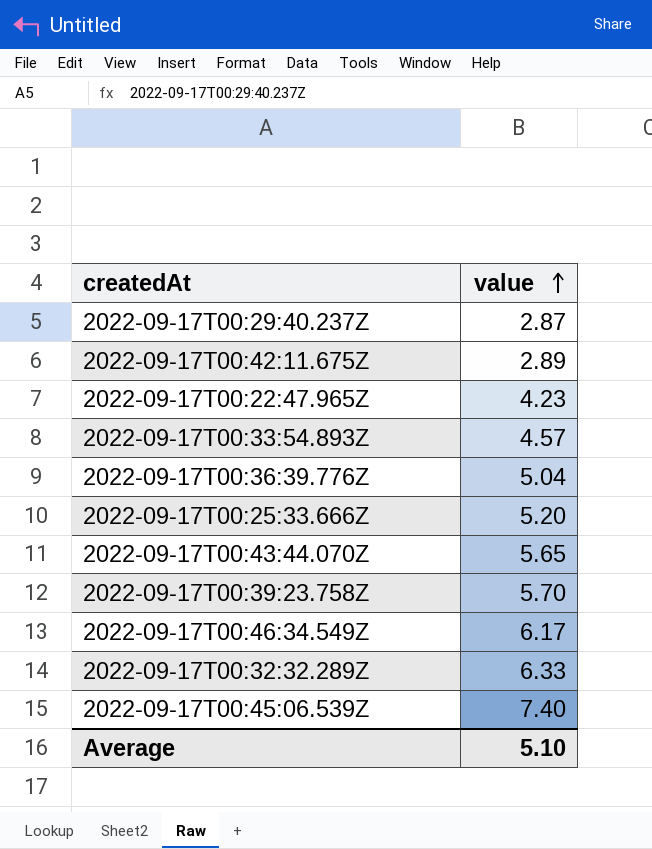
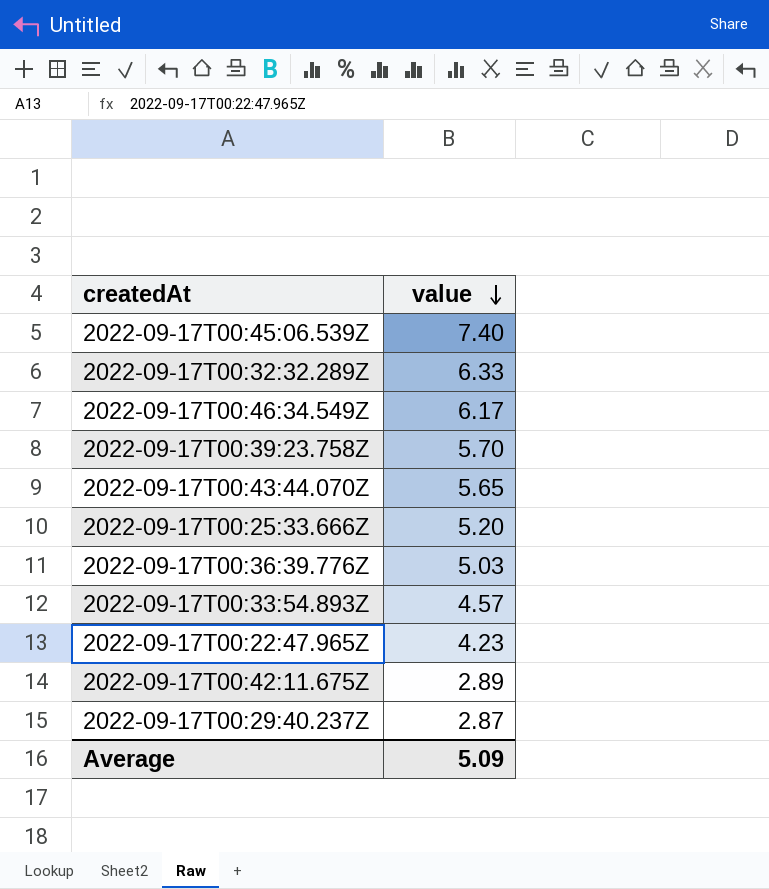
row order: value ascending -> value descending
2022-09-17T00:36:39.776Z | value: 5.04 -> 5.03
Average | value: 5.10 -> 5.09

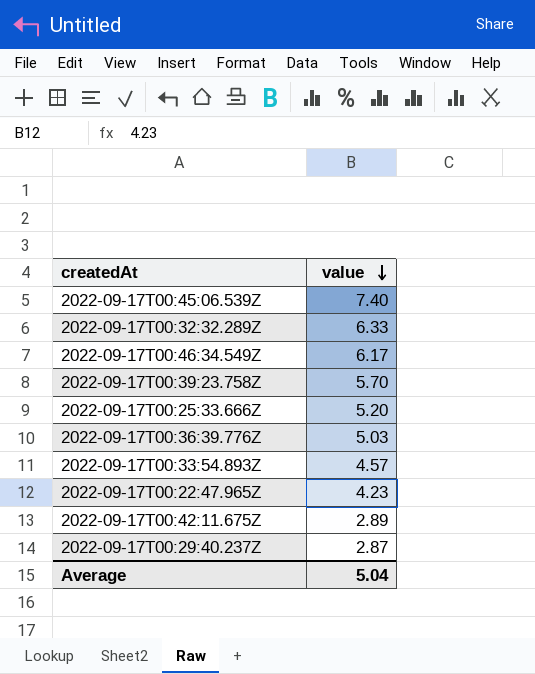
row 2022-09-17T00:43:44.070Z: 5.65 -> none
Average | value: 5.09 -> 5.04

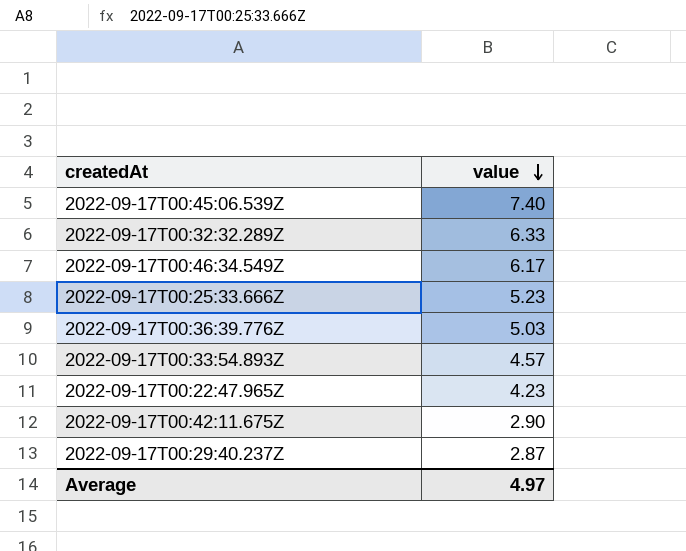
row 2022-09-17T00:39:23.758Z: 5.70 -> none
2022-09-17T00:25:33.666Z | value: 5.20 -> 5.23
2022-09-17T00:42:11.675Z | value: 2.89 -> 2.90
Average | value: 5.04 -> 4.97

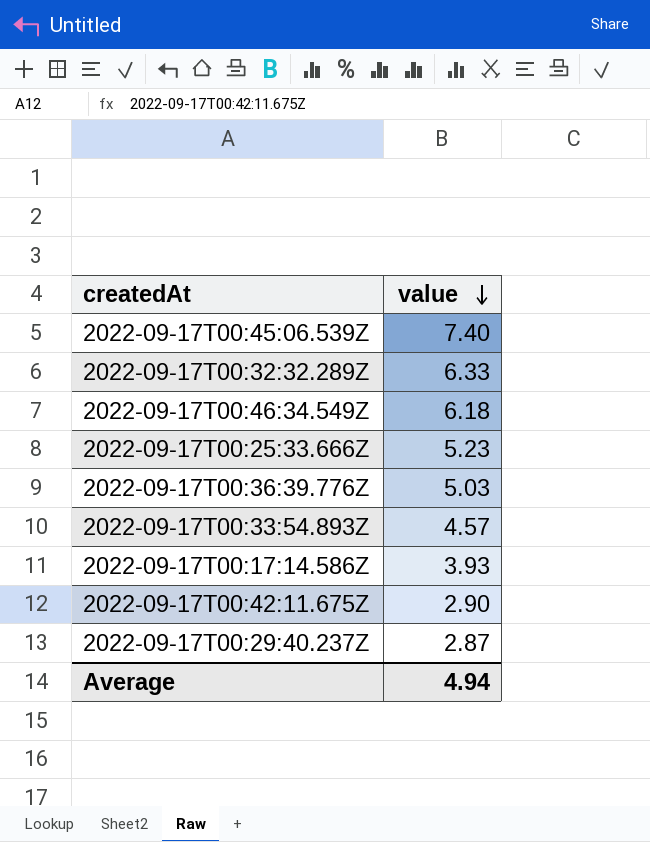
row 2022-09-17T00:22:47.965Z: 4.23 -> none
2022-09-17T00:46:34.549Z | value: 6.17 -> 6.18
row 2022-09-17T00:17:14.586Z: none -> 3.93
Average | value: 4.97 -> 4.94

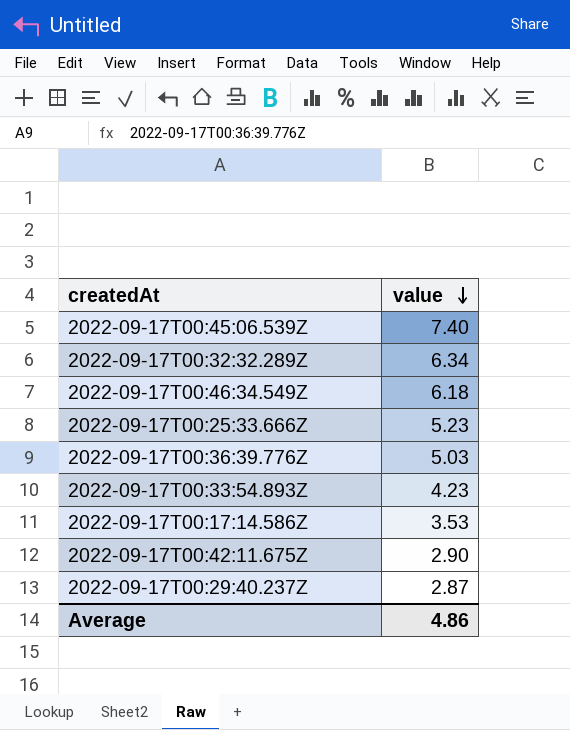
2022-09-17T00:32:32.289Z | value: 6.33 -> 6.34
2022-09-17T00:33:54.893Z | value: 4.57 -> 4.23
2022-09-17T00:17:14.586Z | value: 3.93 -> 3.53
Average | value: 4.94 -> 4.86

